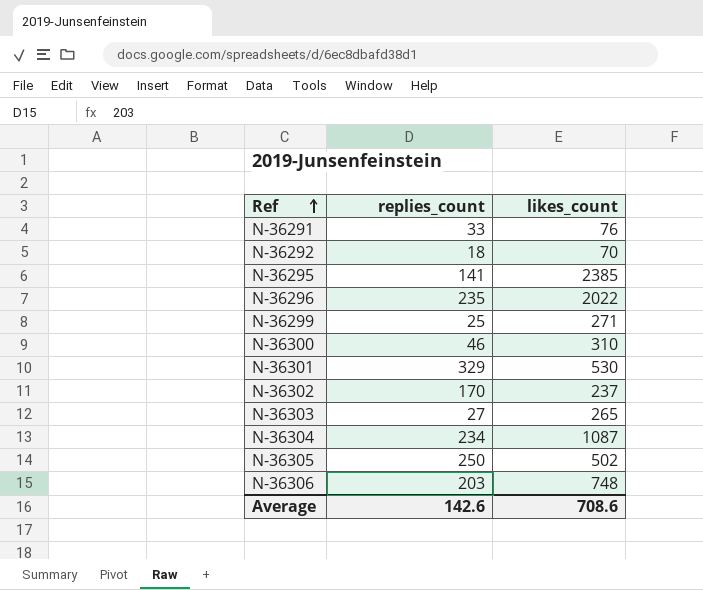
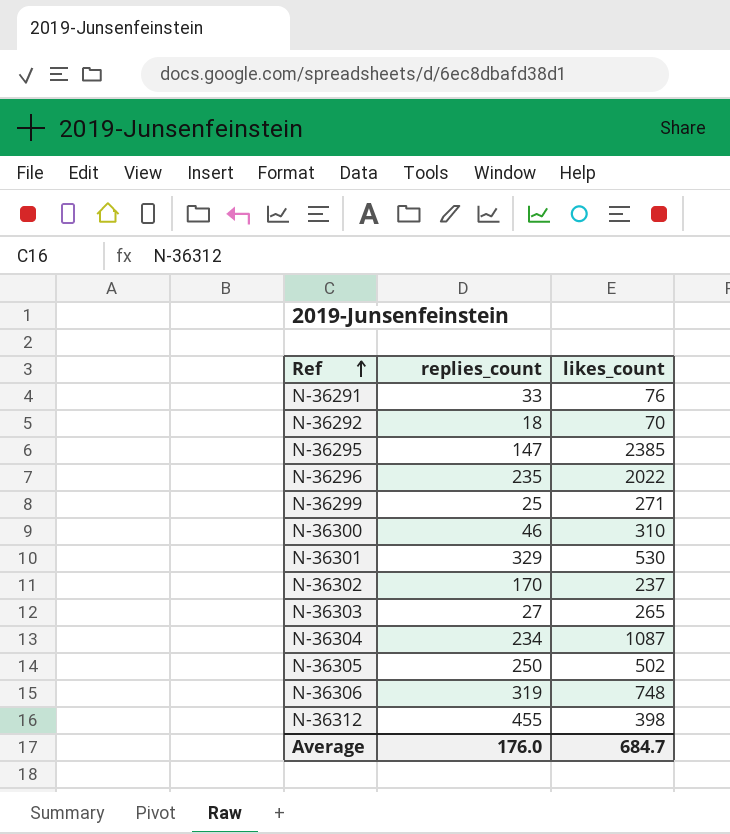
N-36295 | replies_count: 141 -> 147
N-36306 | replies_count: 203 -> 319
row N-36312: none -> 455 | 398
Average | replies_count: 142.6 -> 176.0
Average | likes_count: 708.6 -> 684.7

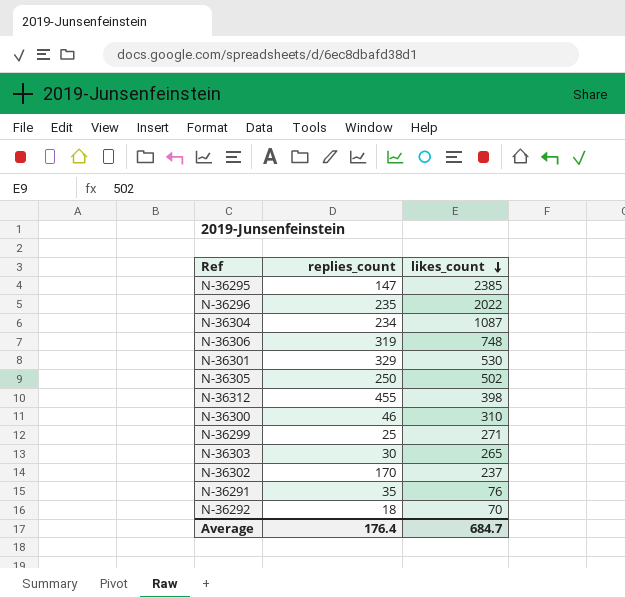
row order: Ref ascending -> likes_count descending
N-36303 | replies_count: 27 -> 30
N-36291 | replies_count: 33 -> 35
Average | replies_count: 176.0 -> 176.4

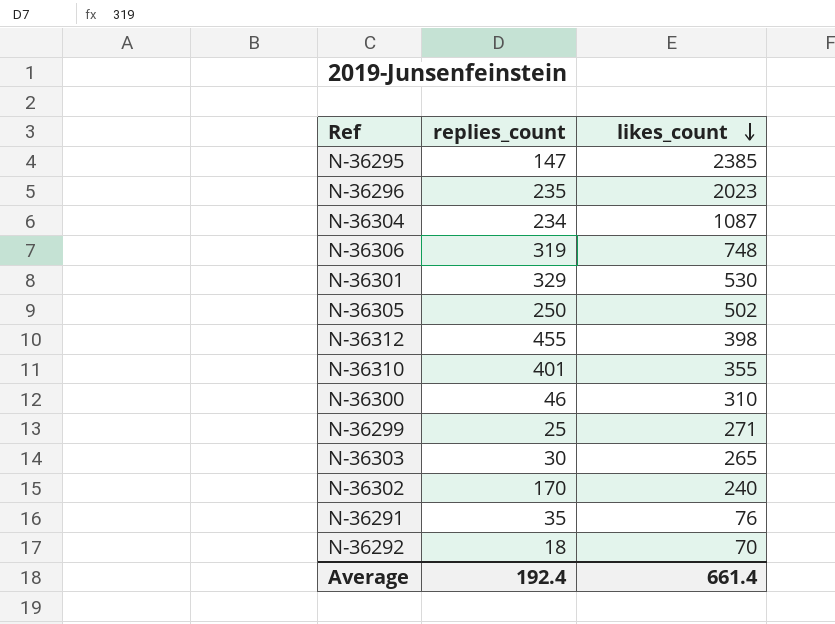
N-36296 | likes_count: 2022 -> 2023
row N-36310: none -> 401 | 355
N-36302 | likes_count: 237 -> 240
Average | replies_count: 176.4 -> 192.4
Average | likes_count: 684.7 -> 661.4

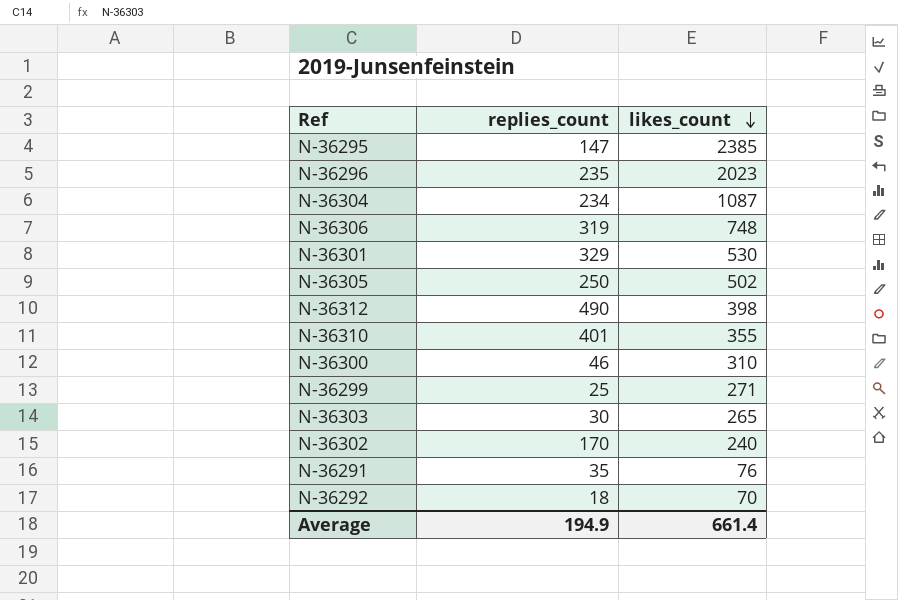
N-36312 | replies_count: 455 -> 490
Average | replies_count: 192.4 -> 194.9

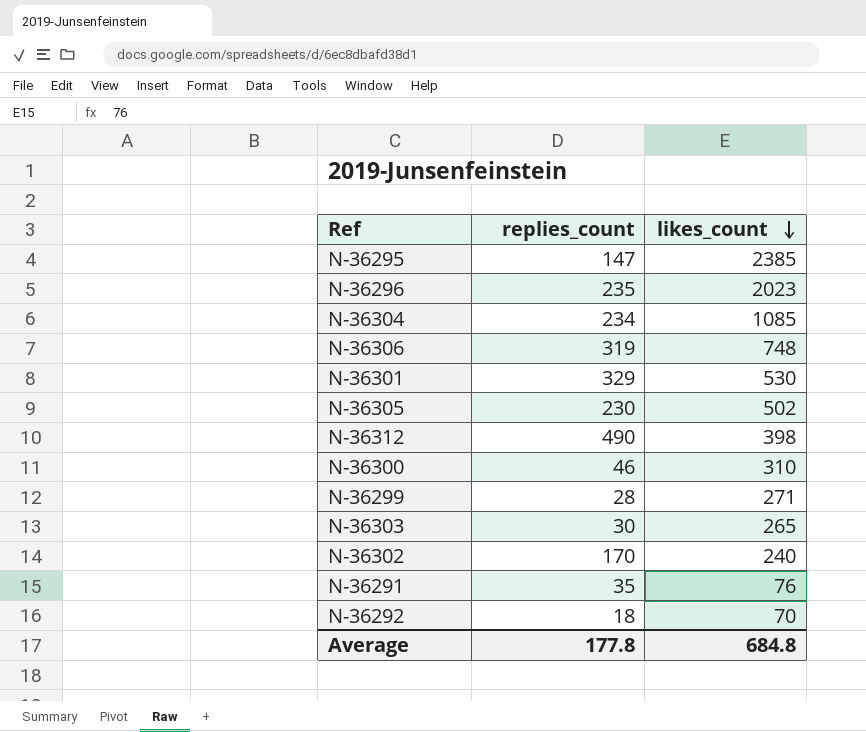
row N-36310: 401 | 355 -> none
N-36304 | likes_count: 1087 -> 1085
N-36305 | replies_count: 250 -> 230
N-36299 | replies_count: 25 -> 28
Average | replies_count: 194.9 -> 177.8
Average | likes_count: 661.4 -> 684.8

